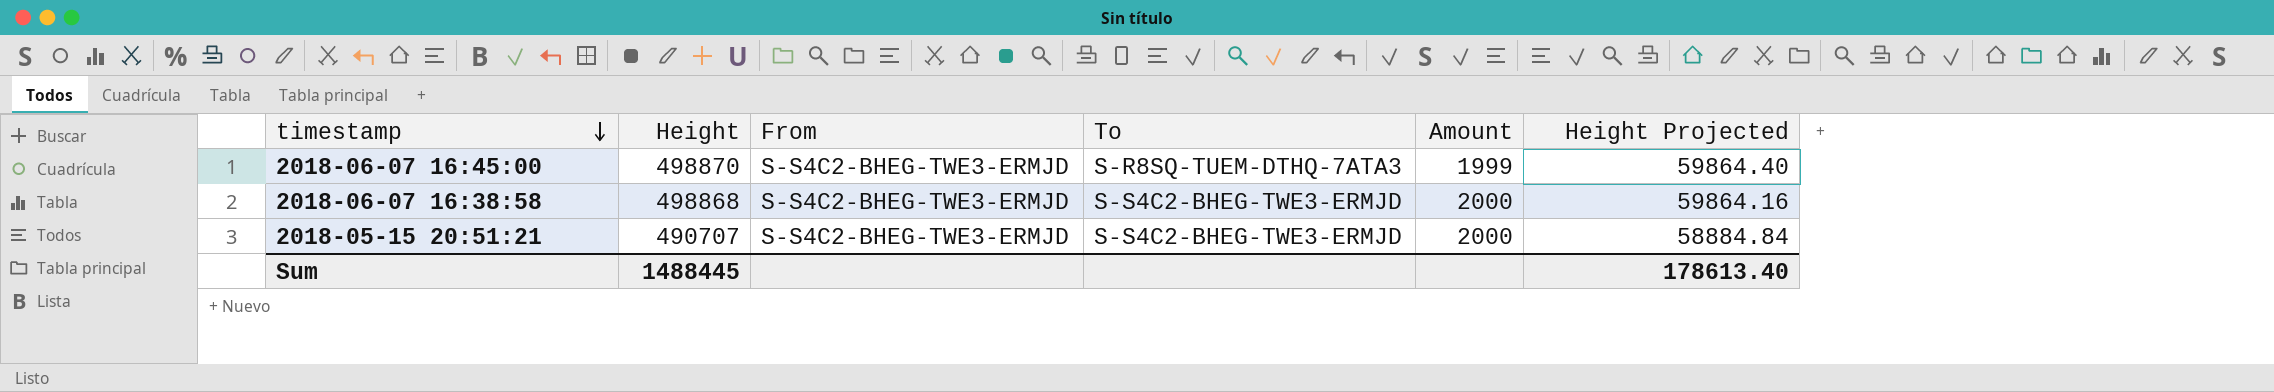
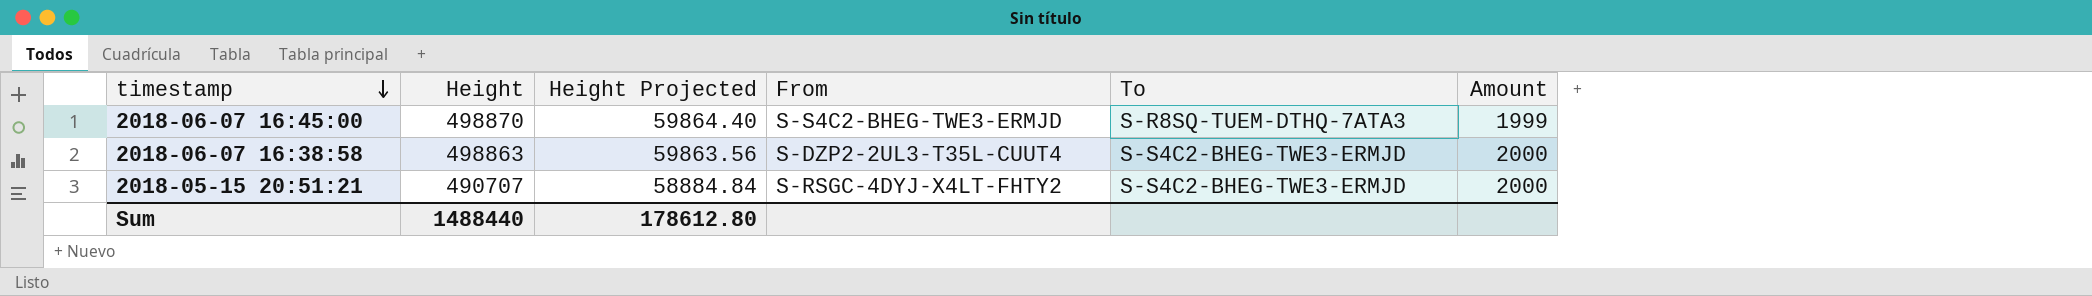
column Height Projected | position: 6 -> 3
2018-06-07 16:38:58 | Height: 498868 -> 498863
2018-06-07 16:38:58 | Height Projected: 59864.16 -> 59863.56
2018-06-07 16:38:58 | From: S-S4C2-BHEG-TWE3-ERMJD -> S-DZP2-2UL3-T35L-CUUT4
2018-05-15 20:51:21 | From: S-S4C2-BHEG-TWE3-ERMJD -> S-RSGC-4DYJ-X4LT-FHTY2
Sum | Height: 1488445 -> 1488440
Sum | Height Projected: 178613.40 -> 178612.80

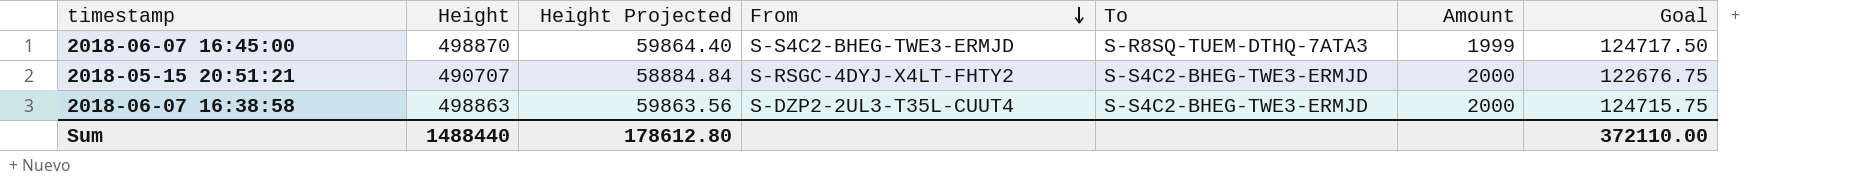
row order: timestamp descending -> From descending
column Goal | formula: none -> [Height] * 0.25

